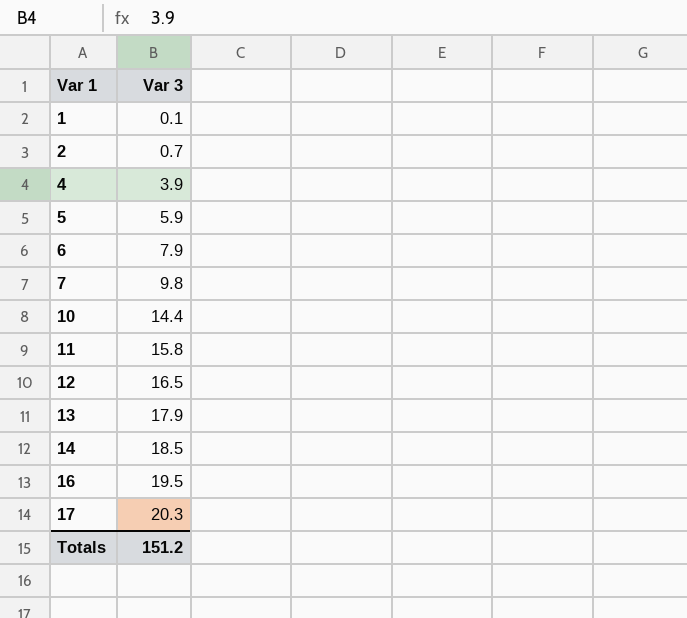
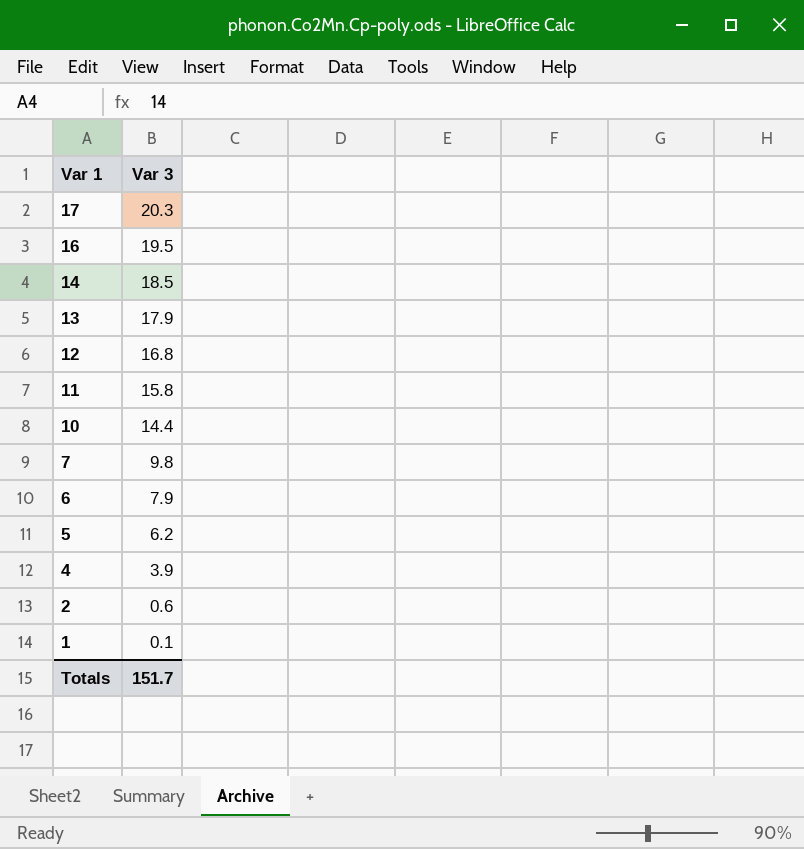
row order: Var 1 ascending -> Var 1 descending
12 | Var 3: 16.5 -> 16.8
5 | Var 3: 5.9 -> 6.2
2 | Var 3: 0.7 -> 0.6
Totals | Var 3: 151.2 -> 151.7

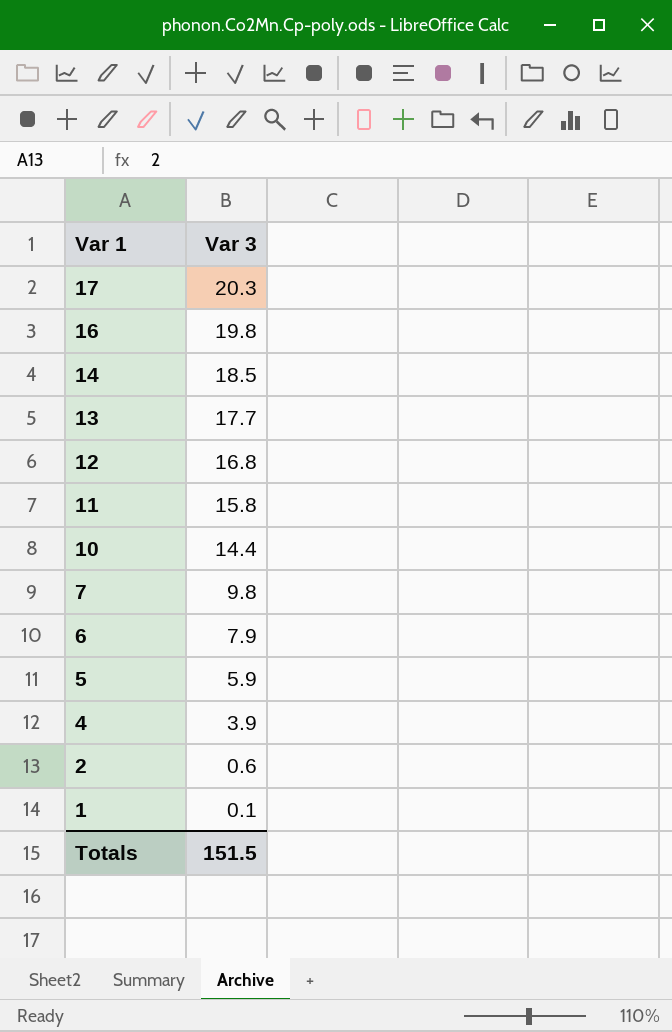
16 | Var 3: 19.5 -> 19.8
13 | Var 3: 17.9 -> 17.7
5 | Var 3: 6.2 -> 5.9
Totals | Var 3: 151.7 -> 151.5

